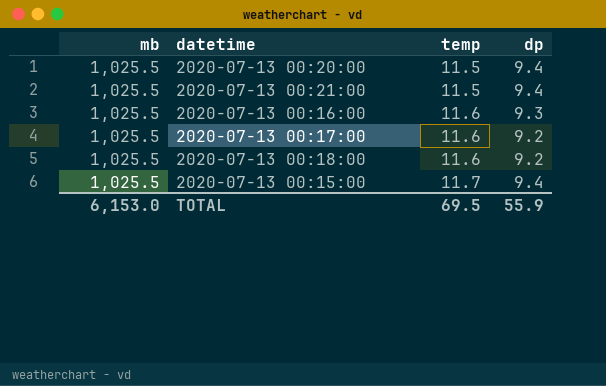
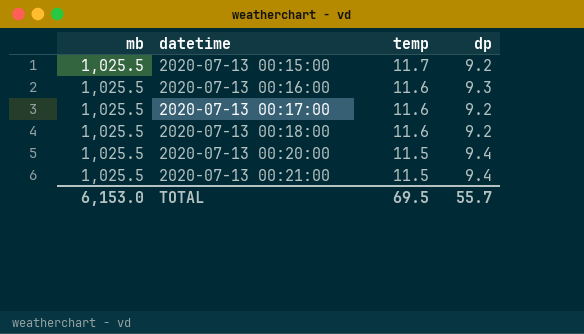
row order: temp ascending -> datetime ascending
2020-07-13 00:15:00 | dp: 9.4 -> 9.2
TOTAL | dp: 55.9 -> 55.7

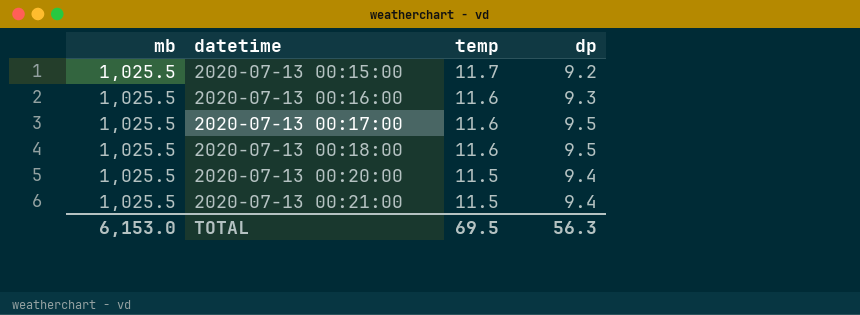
2020-07-13 00:17:00 | dp: 9.2 -> 9.5
2020-07-13 00:18:00 | dp: 9.2 -> 9.5
TOTAL | dp: 55.7 -> 56.3

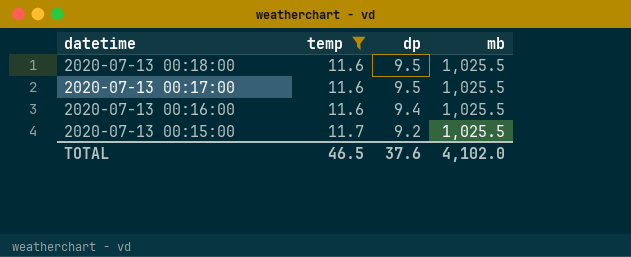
filter: none -> temp != 11.5
row order: datetime ascending -> datetime descending
column mb | position: 1 -> 4
2020-07-13 00:16:00 | dp: 9.3 -> 9.4
TOTAL | temp: 69.5 -> 46.5
TOTAL | dp: 56.3 -> 37.6
TOTAL | mb: 6,153.0 -> 4,102.0

